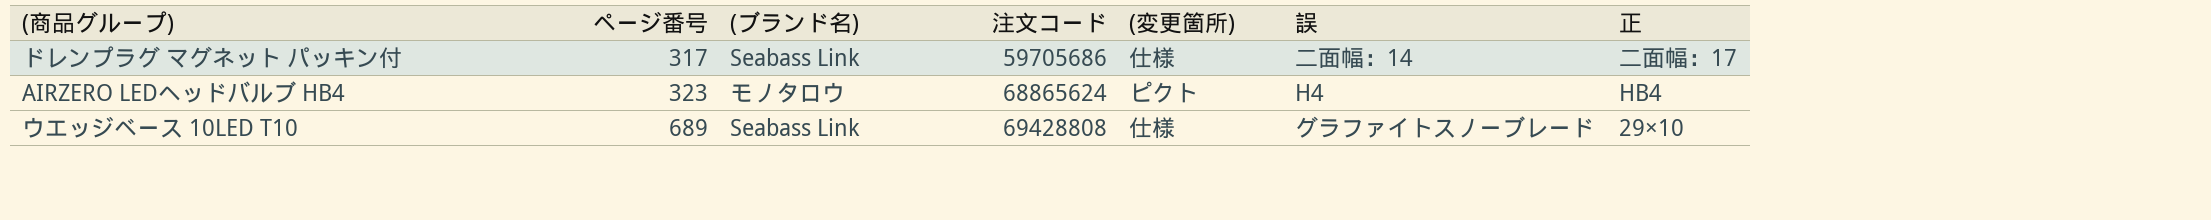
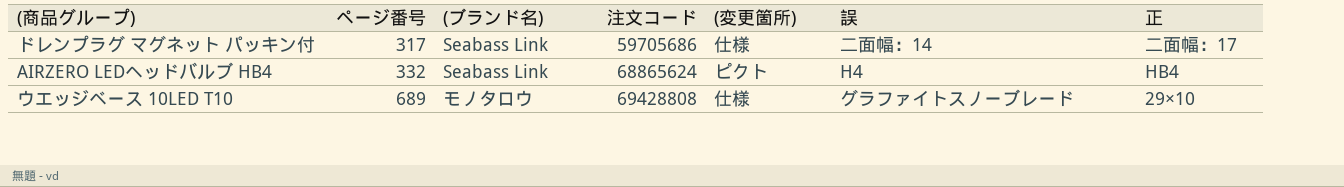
AIRZERO LEDヘッドバルブ HB4 | ページ番号: 323 -> 332
AIRZERO LEDヘッドバルブ HB4 | (ブランド名): モノタロウ -> Seabass Link
ウエッジベース 10LED T10 | (ブランド名): Seabass Link -> モノタロウ

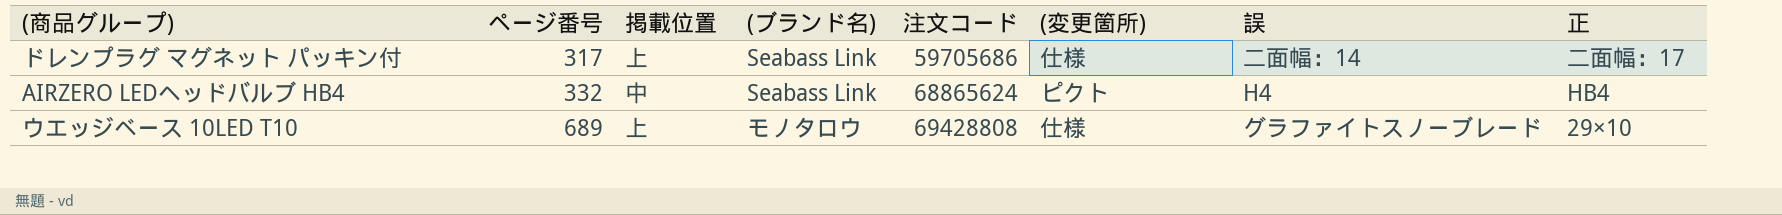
column 掲載位置 | position: none -> 3

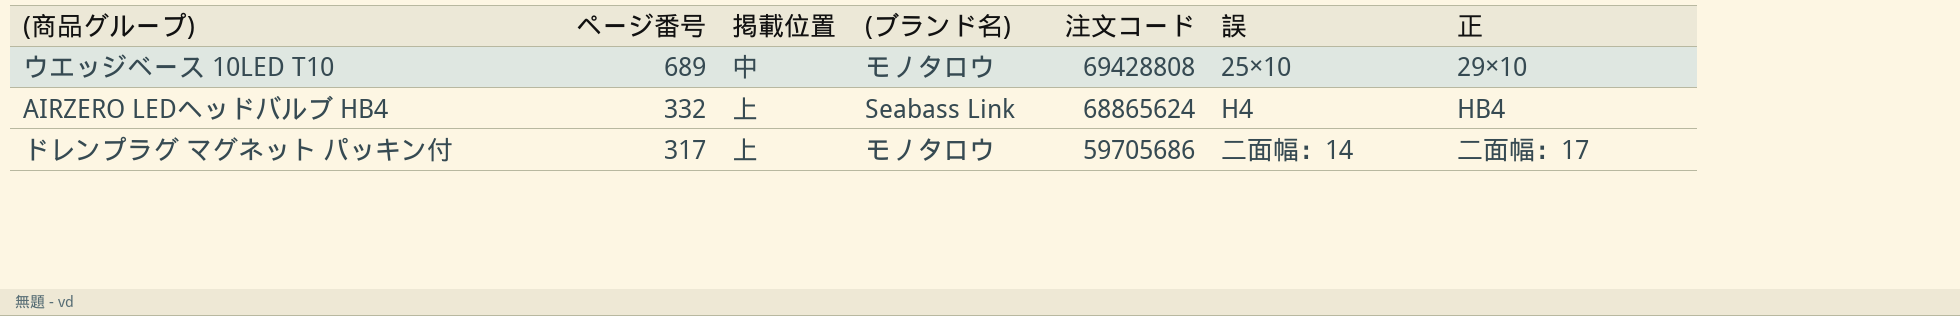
row order: ページ番号 ascending -> ページ番号 descending
column (変更箇所) | position: 6 -> none
ウエッジベース 10LED T10 | 掲載位置: 上 -> 中
ウエッジベース 10LED T10 | 誤: グラファイトスノーブレード -> 25×10
AIRZERO LEDヘッドバルブ HB4 | 掲載位置: 中 -> 上
ドレンプラグ マグネット パッキン付 | (ブランド名): Seabass Link -> モノタロウ

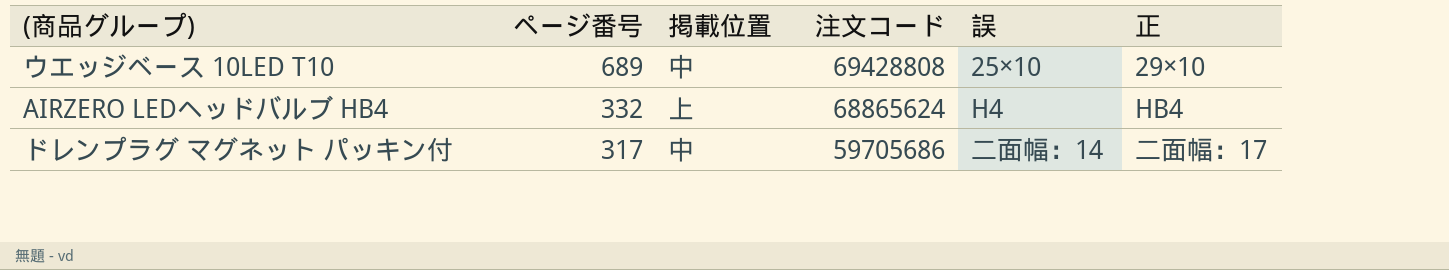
column (ブランド名) | position: 4 -> none
ドレンプラグ マグネット パッキン付 | 掲載位置: 上 -> 中

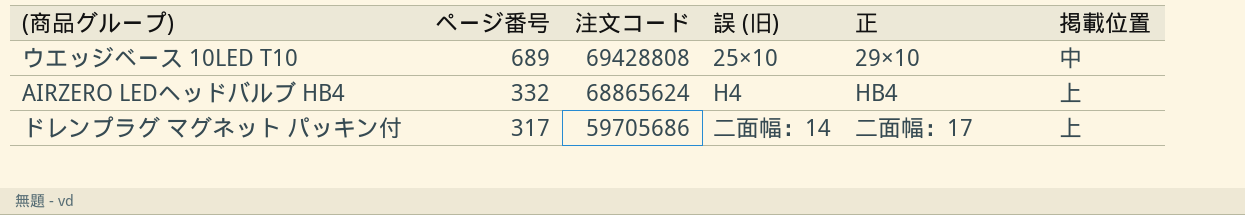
column name: 誤 -> 誤 (旧)
column 掲載位置 | position: 3 -> 6
ドレンプラグ マグネット パッキン付 | 掲載位置: 中 -> 上

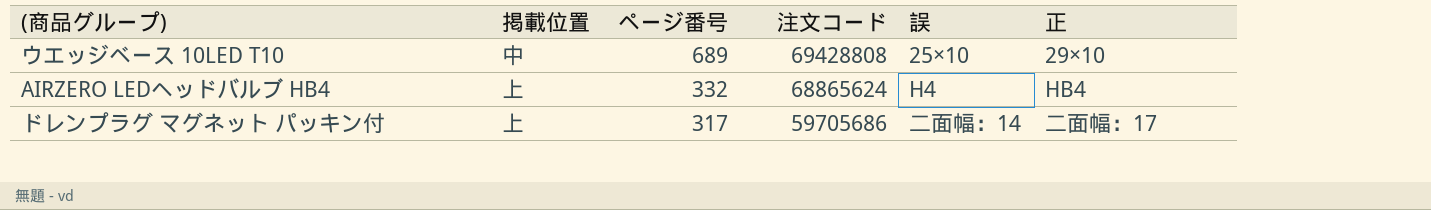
column 掲載位置 | position: 6 -> 2
column name: 誤 (旧) -> 誤

